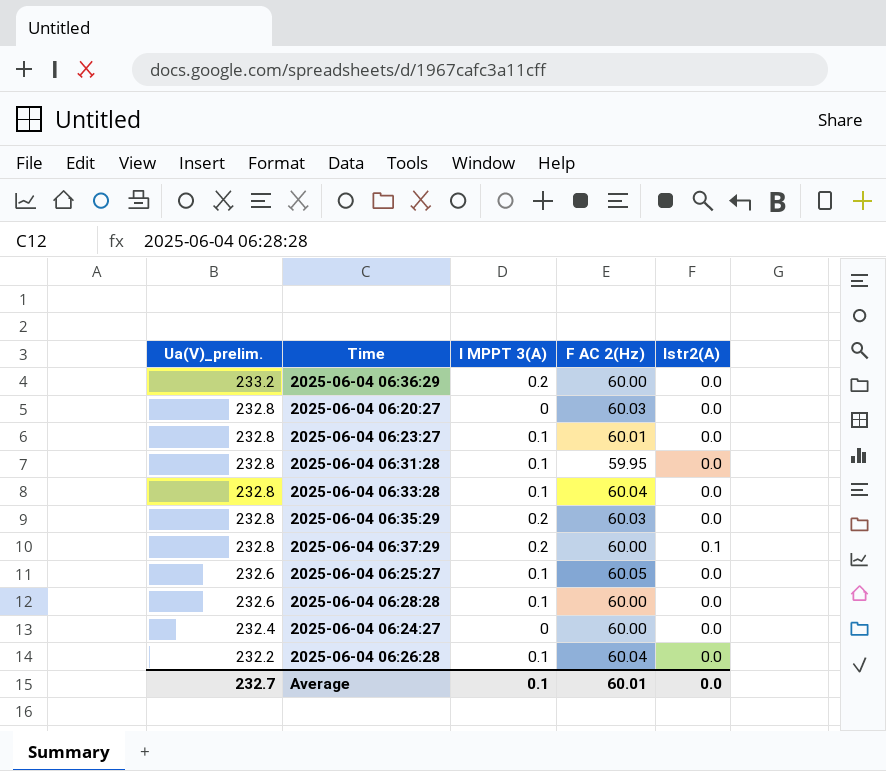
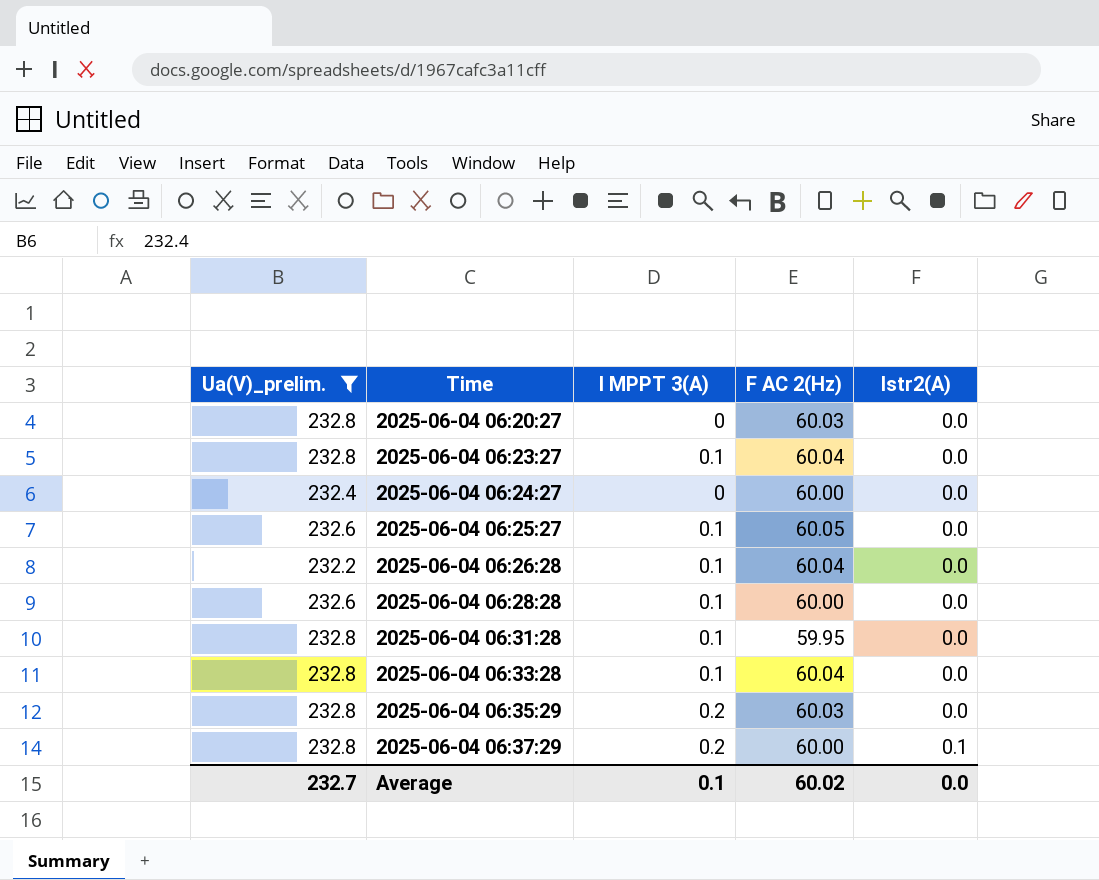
filter: none -> Ua(V)_prelim. != 233.2
row order: Ua(V)_prelim. descending -> Time ascending
2025-06-04 06:23:27 | F AC 2(Hz): 60.01 -> 60.04
Average | F AC 2(Hz): 60.01 -> 60.02

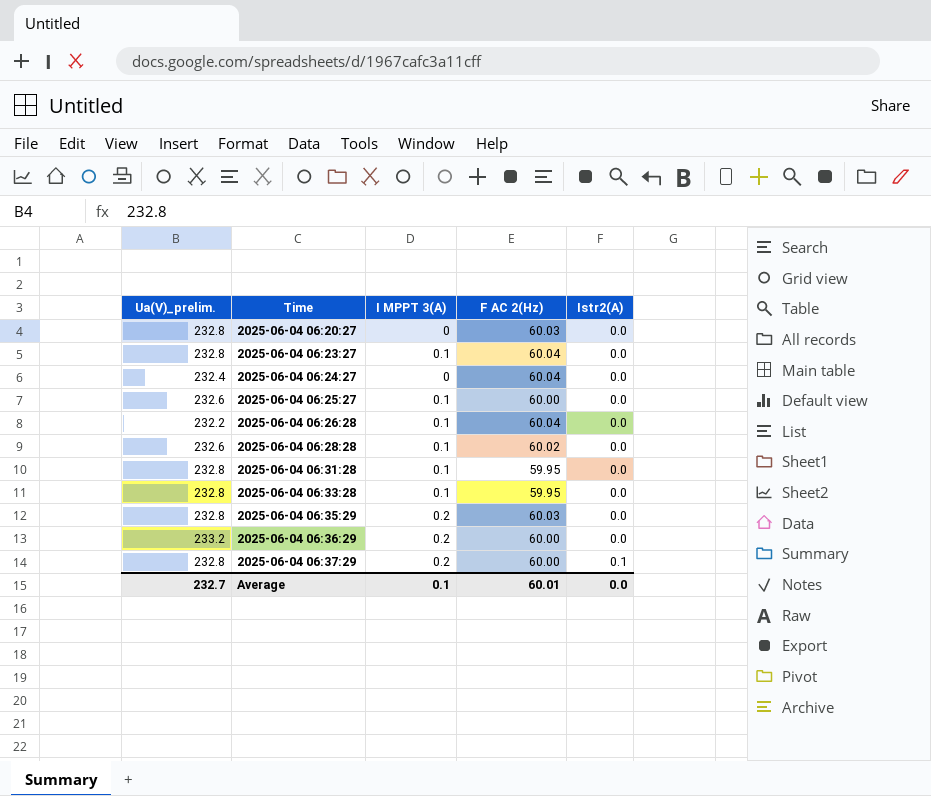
filter: Ua(V)_prelim. != 233.2 -> none
2025-06-04 06:24:27 | F AC 2(Hz): 60.00 -> 60.04
2025-06-04 06:25:27 | F AC 2(Hz): 60.05 -> 60.00
2025-06-04 06:28:28 | F AC 2(Hz): 60.00 -> 60.02
2025-06-04 06:33:28 | F AC 2(Hz): 60.04 -> 59.95
Average | F AC 2(Hz): 60.02 -> 60.01

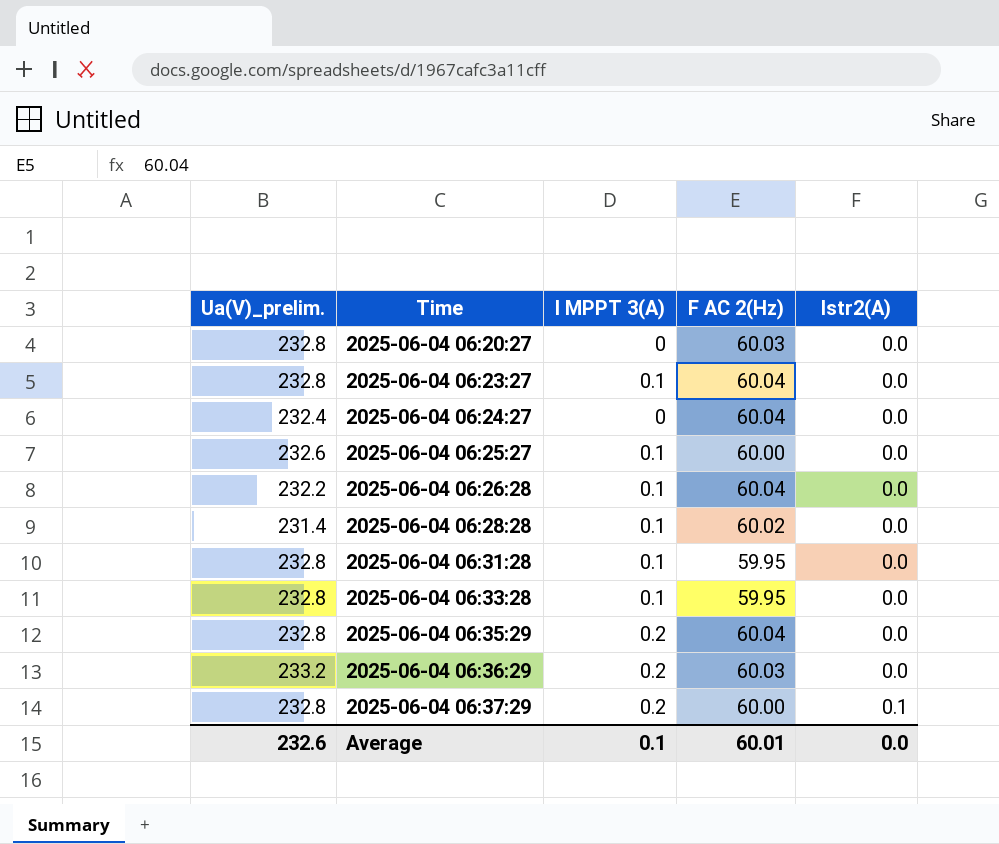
2025-06-04 06:28:28 | Ua(V)_prelim.: 232.6 -> 231.4
2025-06-04 06:35:29 | F AC 2(Hz): 60.03 -> 60.04
2025-06-04 06:36:29 | F AC 2(Hz): 60.00 -> 60.03
Average | Ua(V)_prelim.: 232.7 -> 232.6

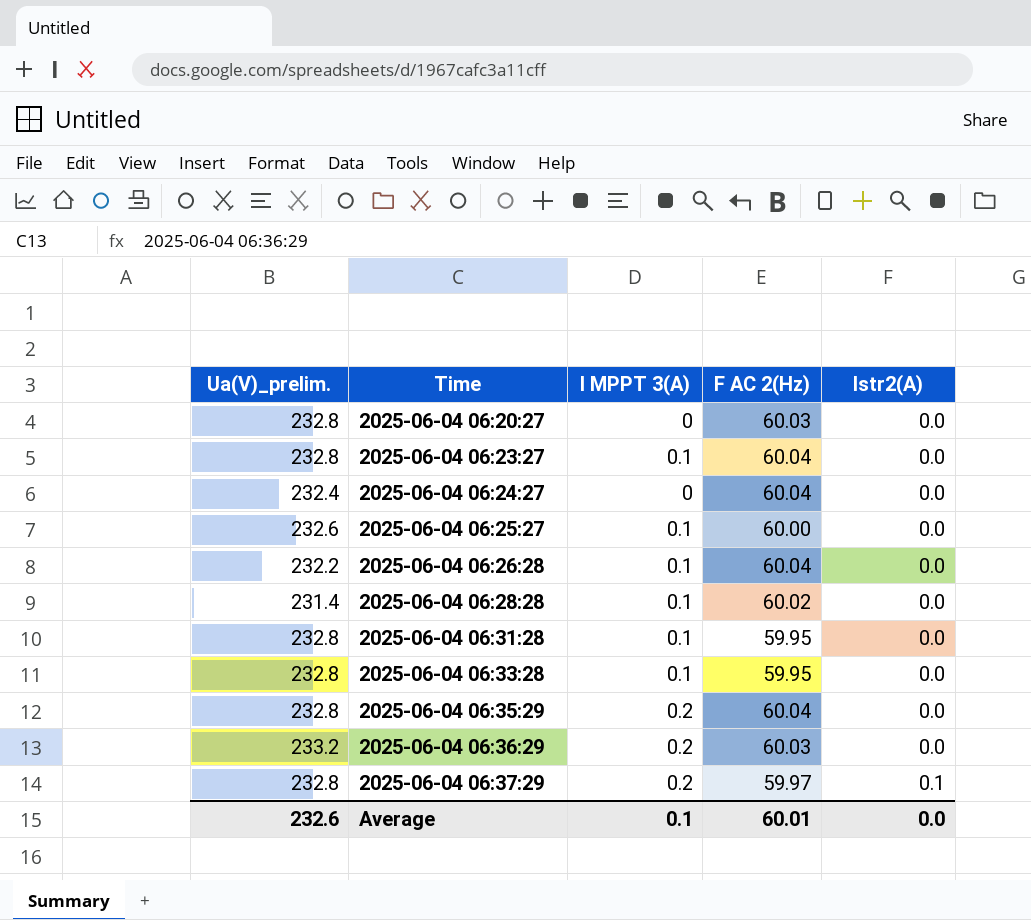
2025-06-04 06:37:29 | F AC 2(Hz): 60.00 -> 59.97

